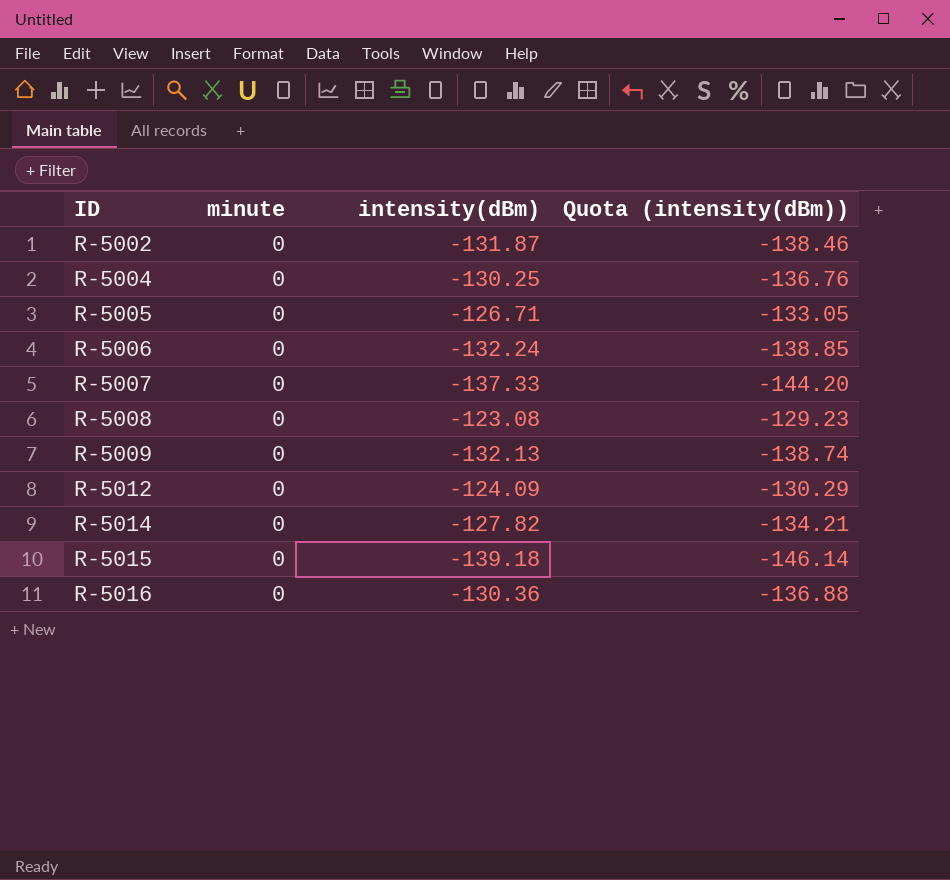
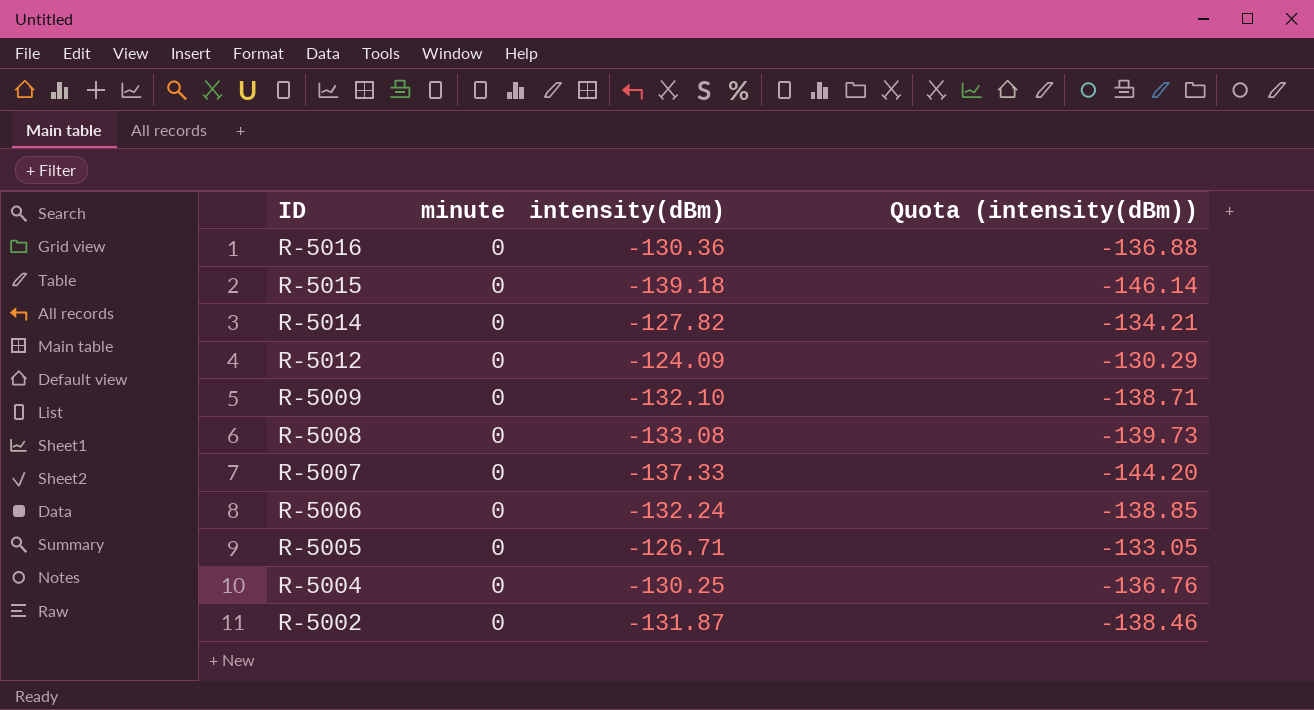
row order: ID ascending -> ID descending
R-5009 | intensity(dBm): -132.13 -> -132.10
R-5009 | Quota (intensity(dBm)): -138.74 -> -138.71
R-5008 | intensity(dBm): -123.08 -> -133.08
R-5008 | Quota (intensity(dBm)): -129.23 -> -139.73

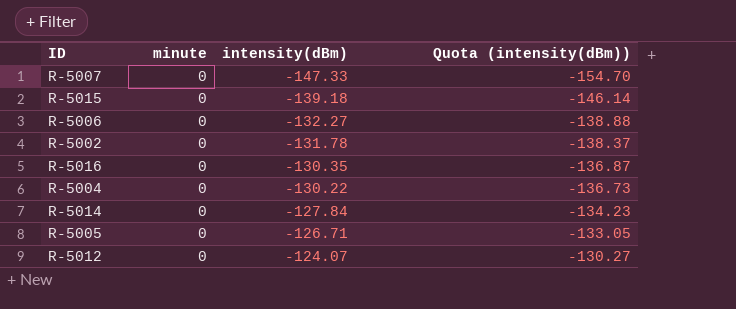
row order: ID descending -> intensity(dBm) ascending
row R-5009: 0 | -132.10 | -138.71 -> none
row R-5008: 0 | -133.08 | -139.73 -> none
R-5007 | intensity(dBm): -137.33 -> -147.33
R-5007 | Quota (intensity(dBm)): -144.20 -> -154.70
R-5006 | intensity(dBm): -132.24 -> -132.27
R-5006 | Quota (intensity(dBm)): -138.85 -> -138.88
R-5002 | intensity(dBm): -131.87 -> -131.78
R-5002 | Quota (intensity(dBm)): -138.46 -> -138.37
R-5016 | intensity(dBm): -130.36 -> -130.35
R-5016 | Quota (intensity(dBm)): -136.88 -> -136.87
R-5004 | intensity(dBm): -130.25 -> -130.22
R-5004 | Quota (intensity(dBm)): -136.76 -> -136.73
R-5014 | intensity(dBm): -127.82 -> -127.84
R-5014 | Quota (intensity(dBm)): -134.21 -> -134.23
R-5012 | intensity(dBm): -124.09 -> -124.07
R-5012 | Quota (intensity(dBm)): -130.29 -> -130.27

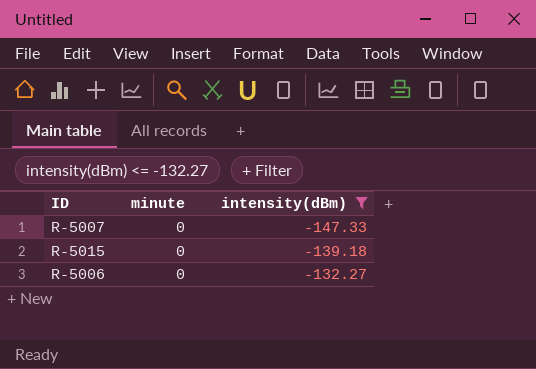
filter: none -> intensity(dBm) <= -132.27
column Quota (intensity(dBm)) | formula: [intensity(dBm)] * 1.05 -> none

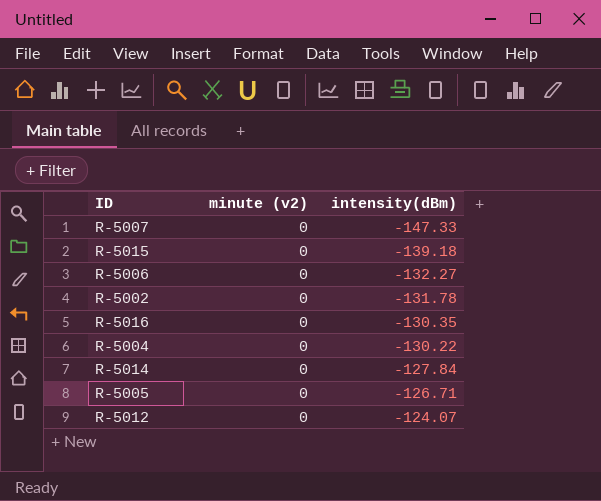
filter: intensity(dBm) <= -132.27 -> none
column name: minute -> minute (v2)

